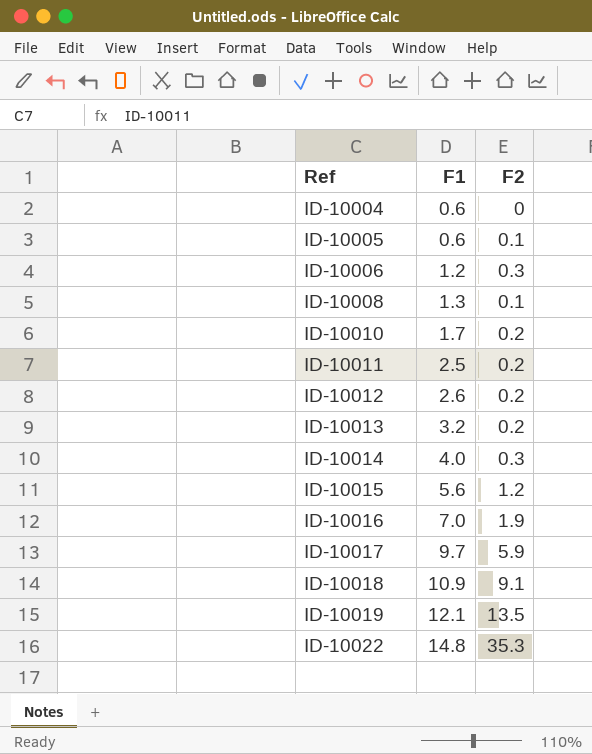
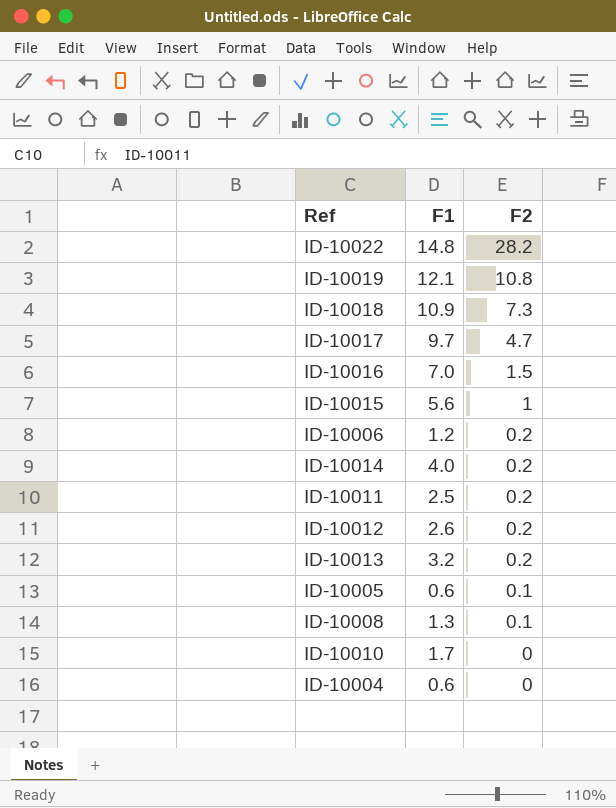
row order: Ref ascending -> F2 descending
ID-10022 | F2: 35.3 -> 28.2
ID-10019 | F2: 13.5 -> 10.8
ID-10018 | F2: 9.1 -> 7.3
ID-10017 | F2: 5.9 -> 4.7
ID-10016 | F2: 1.9 -> 1.5
ID-10015 | F2: 1.2 -> 1
ID-10006 | F2: 0.3 -> 0.2
ID-10014 | F2: 0.3 -> 0.2
ID-10010 | F2: 0.2 -> 0

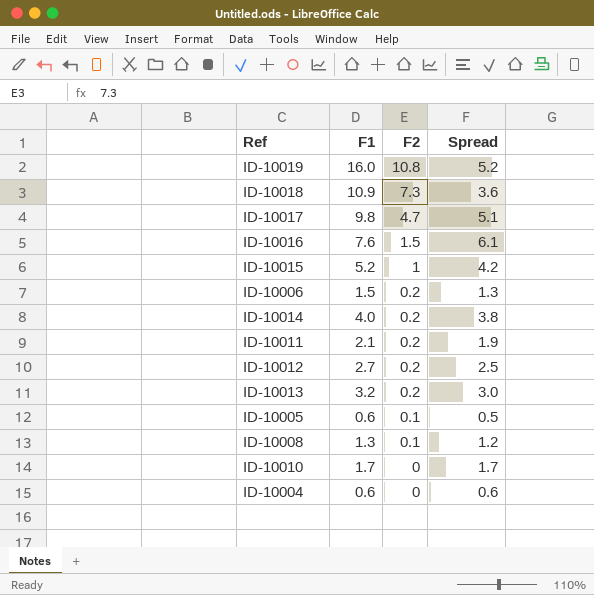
column Spread | formula: none -> [F1] - [F2]
row ID-10022: 14.8 | 28.2 -> none
ID-10019 | F1: 12.1 -> 16.0
ID-10017 | F1: 9.7 -> 9.8
ID-10016 | F1: 7.0 -> 7.6
ID-10015 | F1: 5.6 -> 5.2
ID-10006 | F1: 1.2 -> 1.5
ID-10011 | F1: 2.5 -> 2.1
ID-10012 | F1: 2.6 -> 2.7

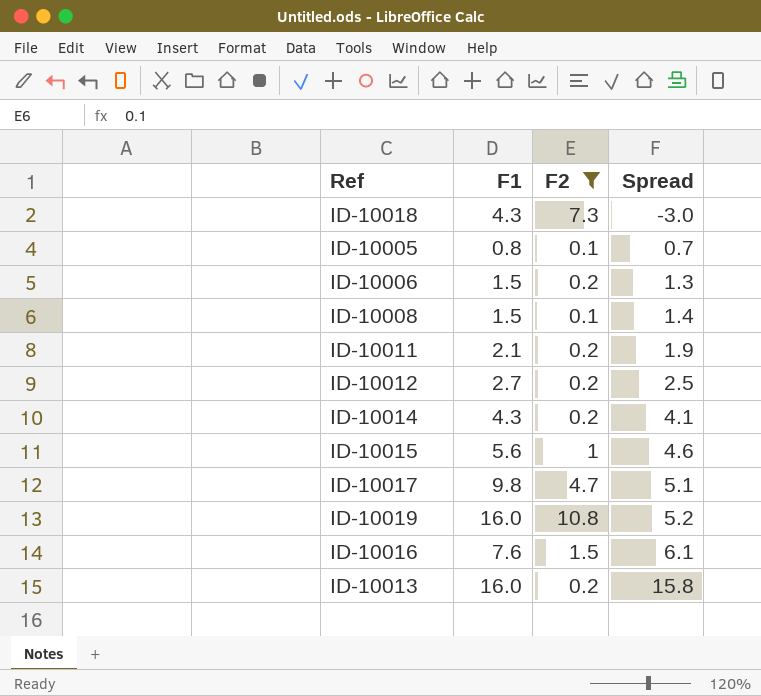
filter: none -> F2 != 0
row order: F2 descending -> Spread ascending
ID-10018 | F1: 10.9 -> 4.3
ID-10018 | Spread: 3.6 -> -3.0
ID-10005 | F1: 0.6 -> 0.8
ID-10005 | Spread: 0.5 -> 0.7
ID-10008 | F1: 1.3 -> 1.5
ID-10008 | Spread: 1.2 -> 1.4
ID-10014 | F1: 4.0 -> 4.3
ID-10014 | Spread: 3.8 -> 4.1
ID-10015 | F1: 5.2 -> 5.6
ID-10015 | Spread: 4.2 -> 4.6
ID-10013 | F1: 3.2 -> 16.0
ID-10013 | Spread: 3.0 -> 15.8

